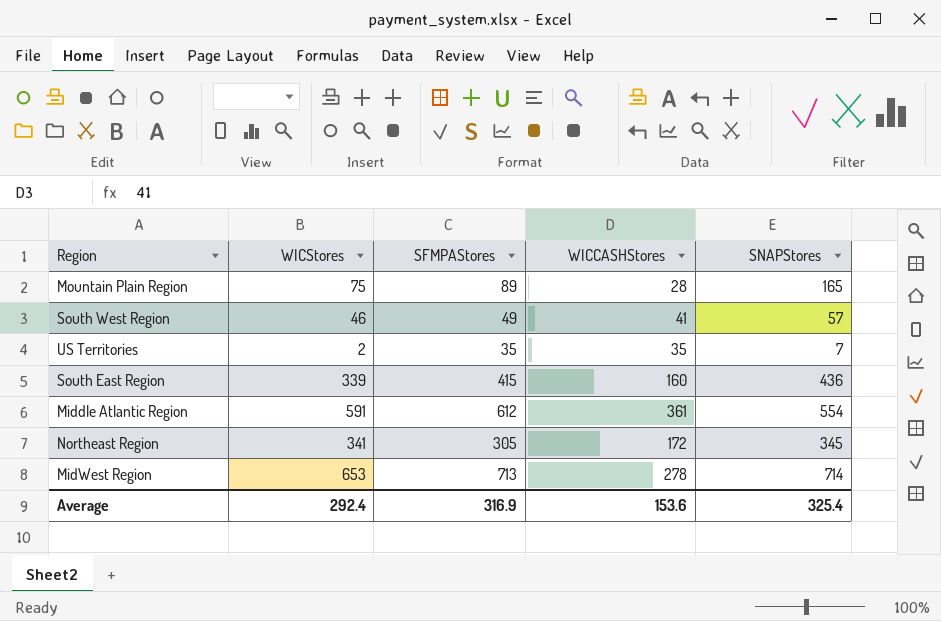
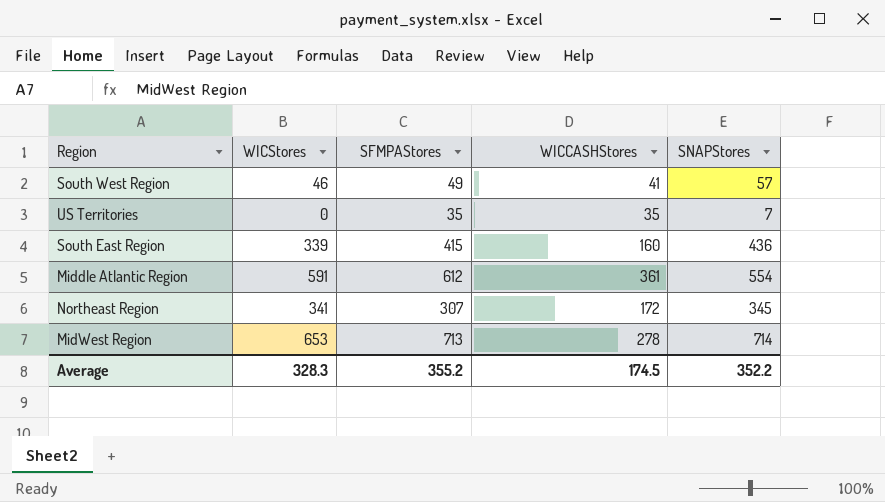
row Mountain Plain Region: 75 | 89 | 28 | 165 -> none
US Territories | WICStores: 2 -> 0
Northeast Region | SFMPAStores: 305 -> 307
Average | WICStores: 292.4 -> 328.3
Average | SFMPAStores: 316.9 -> 355.2
Average | WICCASHStores: 153.6 -> 174.5
Average | SNAPStores: 325.4 -> 352.2

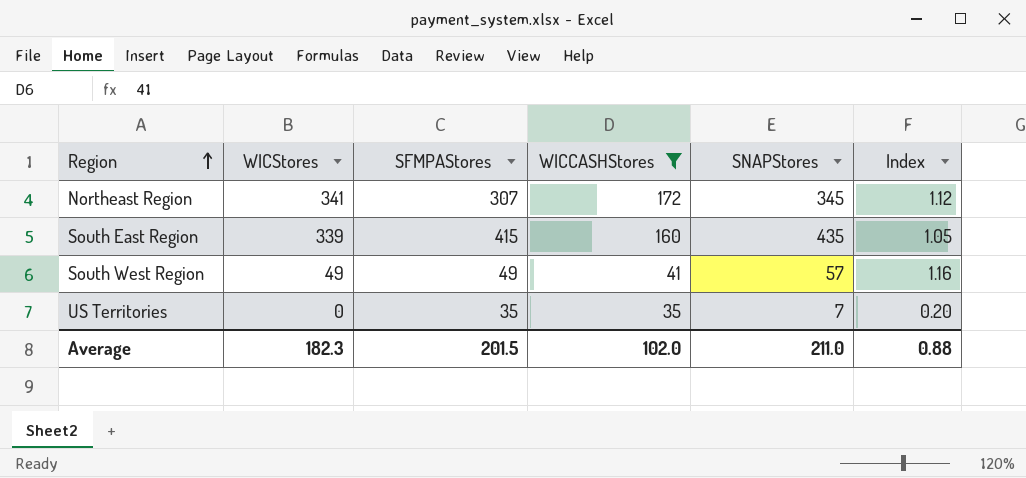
filter: none -> WICCASHStores <= 172
row order: none -> Region ascending
column Index | formula: none -> [SNAPStores] / [SFMPAStores]
South East Region | SNAPStores: 436 -> 435
South West Region | WICStores: 46 -> 49
Average | WICStores: 328.3 -> 182.3
Average | SFMPAStores: 355.2 -> 201.5
Average | WICCASHStores: 174.5 -> 102.0
Average | SNAPStores: 352.2 -> 211.0

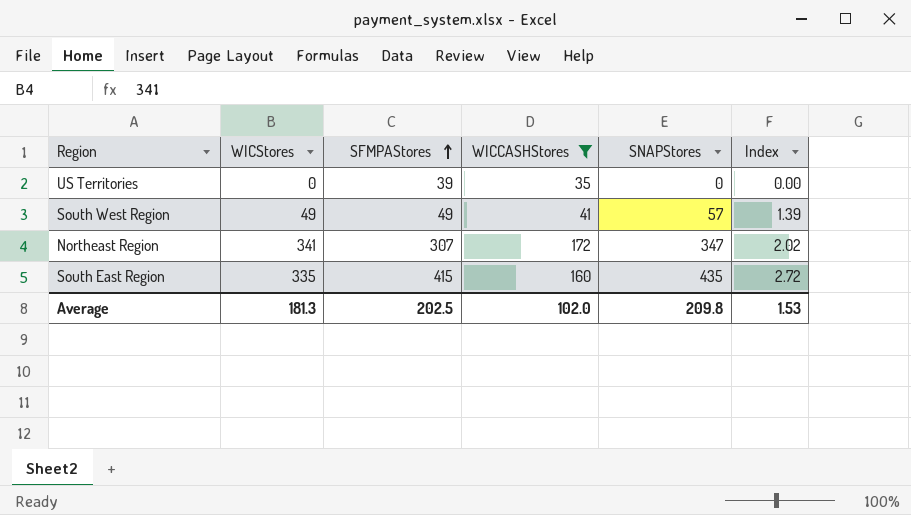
row order: Region ascending -> SFMPAStores ascending
column Index | formula: [SNAPStores] / [SFMPAStores] -> [SNAPStores] / [WICCASHStores]
US Territories | SFMPAStores: 35 -> 39
US Territories | SNAPStores: 7 -> 0
Northeast Region | SNAPStores: 345 -> 347
South East Region | WICStores: 339 -> 335
Average | WICStores: 182.3 -> 181.3
Average | SFMPAStores: 201.5 -> 202.5
Average | SNAPStores: 211.0 -> 209.8
Average | Index: 0.88 -> 1.53

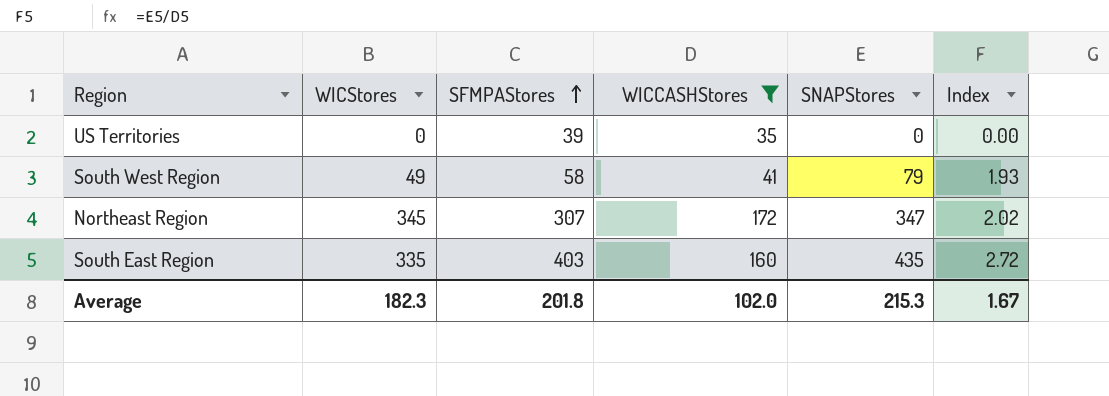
South West Region | SFMPAStores: 49 -> 58
South West Region | SNAPStores: 57 -> 79
South West Region | Index: 1.39 -> 1.93
Northeast Region | WICStores: 341 -> 345
South East Region | SFMPAStores: 415 -> 403
Average | WICStores: 181.3 -> 182.3
Average | SFMPAStores: 202.5 -> 201.8
Average | SNAPStores: 209.8 -> 215.3
Average | Index: 1.53 -> 1.67

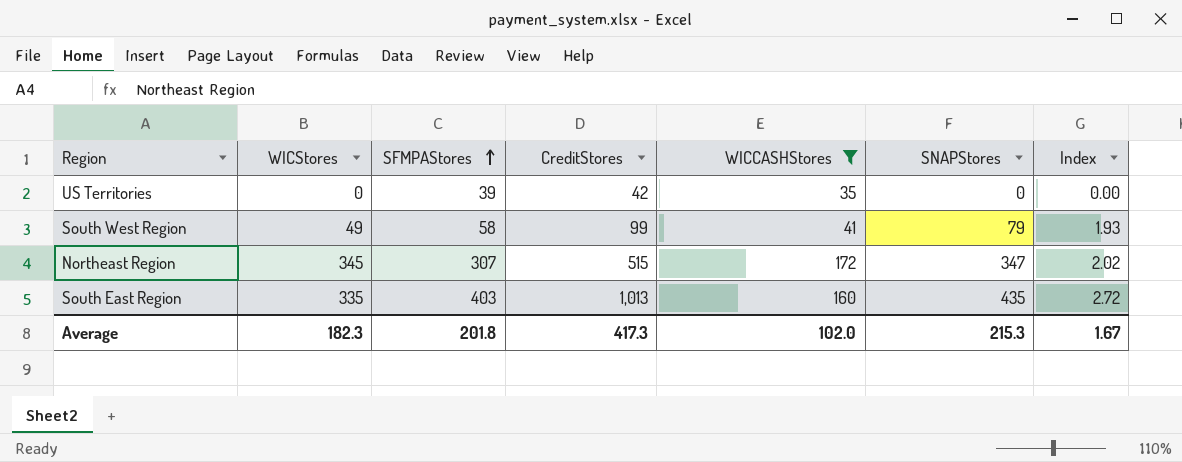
column CreditStores | position: none -> 4

